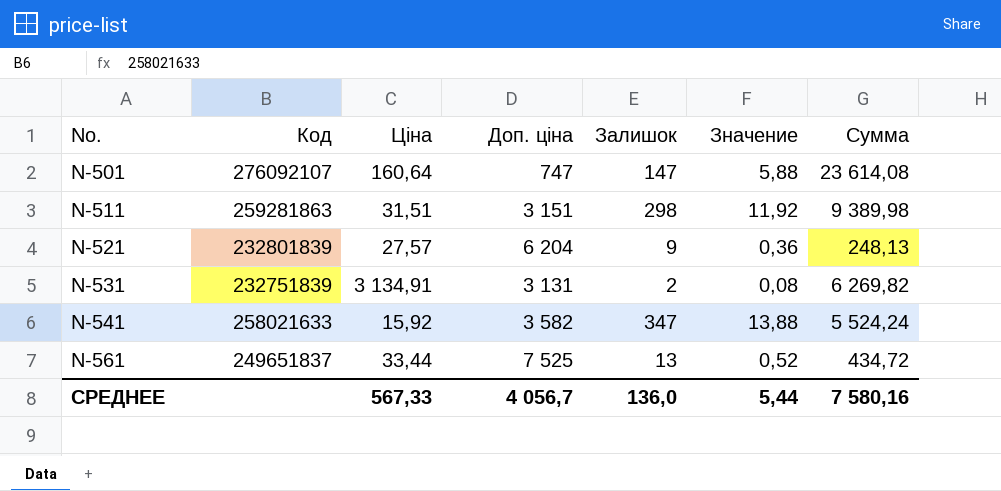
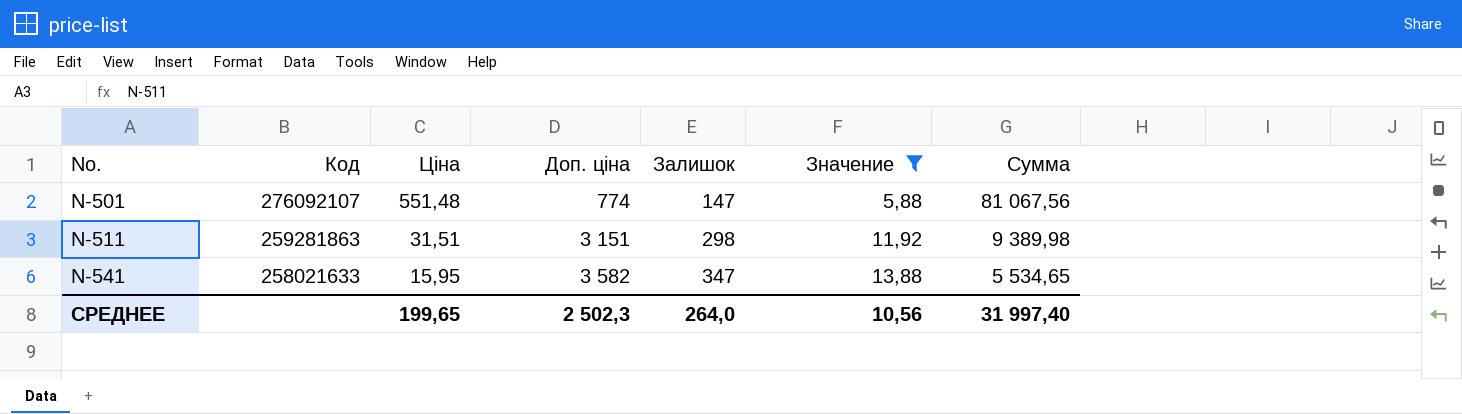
filter: none -> Значение >= 5,88
N-501 | Ціна: 160,64 -> 551,48
N-501 | Доп. ціна: 747 -> 774
N-501 | Сумма: 23 614,08 -> 81 067,56
N-541 | Ціна: 15,92 -> 15,95
N-541 | Сумма: 5 524,24 -> 5 534,65
СРЕДНЕЕ | Ціна: 567,33 -> 199,65
СРЕДНЕЕ | Доп. ціна: 4 056,7 -> 2 502,3
СРЕДНЕЕ | Залишок: 136,0 -> 264,0
СРЕДНЕЕ | Значение: 5,44 -> 10,56
СРЕДНЕЕ | Сумма: 7 580,16 -> 31 997,40

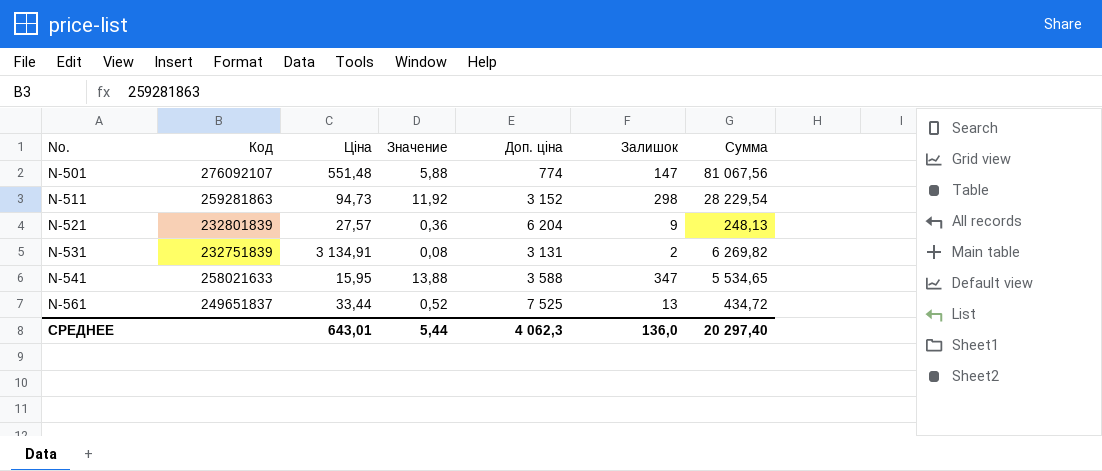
filter: Значение >= 5,88 -> none
column Значение | position: 6 -> 4
N-511 | Ціна: 31,51 -> 94,73
N-511 | Доп. ціна: 3 151 -> 3 152
N-511 | Сумма: 9 389,98 -> 28 229,54
N-541 | Доп. ціна: 3 582 -> 3 588
СРЕДНЕЕ | Ціна: 199,65 -> 643,01
СРЕДНЕЕ | Значение: 10,56 -> 5,44
СРЕДНЕЕ | Доп. ціна: 2 502,3 -> 4 062,3
СРЕДНЕЕ | Залишок: 264,0 -> 136,0
СРЕДНЕЕ | Сумма: 31 997,40 -> 20 297,40

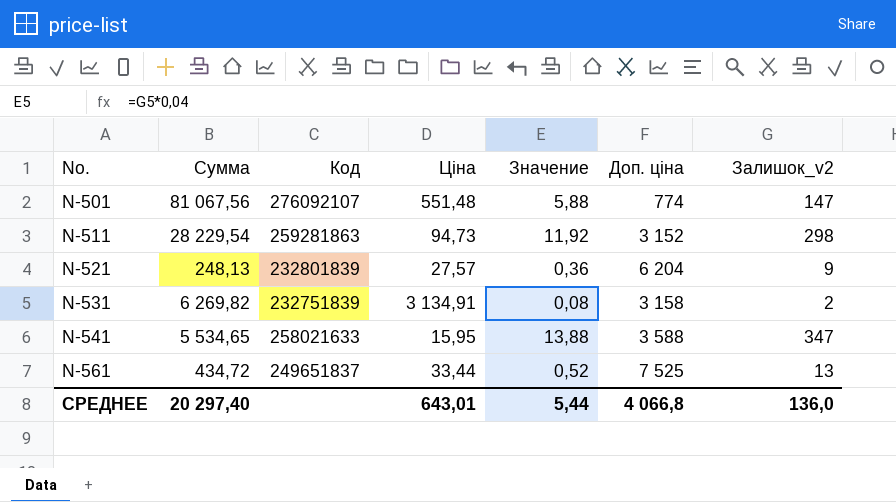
column Сумма | position: 7 -> 2
column name: Залишок -> Залишок_v2
N-531 | Доп. ціна: 3 131 -> 3 158
СРЕДНЕЕ | Доп. ціна: 4 062,3 -> 4 066,8

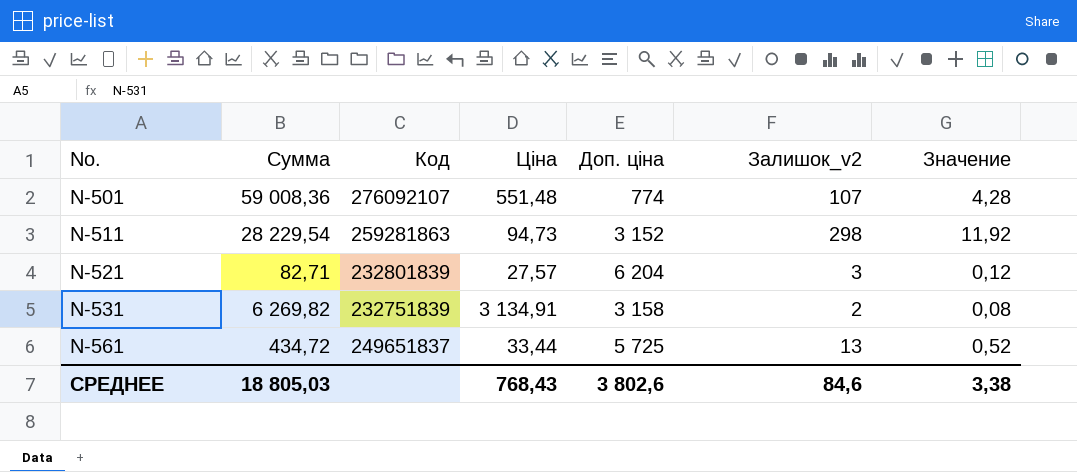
column Значение | position: 5 -> 7
row N-541: 5 534,65 | 258021633 | 15,95 | 13,88 | 3 588 | 347 -> none
N-501 | Сумма: 81 067,56 -> 59 008,36
N-501 | Залишок_v2: 147 -> 107
N-501 | Значение: 5,88 -> 4,28
N-521 | Сумма: 248,13 -> 82,71
N-521 | Залишок_v2: 9 -> 3
N-521 | Значение: 0,36 -> 0,12
N-561 | Доп. ціна: 7 525 -> 5 725
СРЕДНЕЕ | Сумма: 20 297,40 -> 18 805,03
СРЕДНЕЕ | Ціна: 643,01 -> 768,43
СРЕДНЕЕ | Доп. ціна: 4 066,8 -> 3 802,6
СРЕДНЕЕ | Залишок_v2: 136,0 -> 84,6
СРЕДНЕЕ | Значение: 5,44 -> 3,38

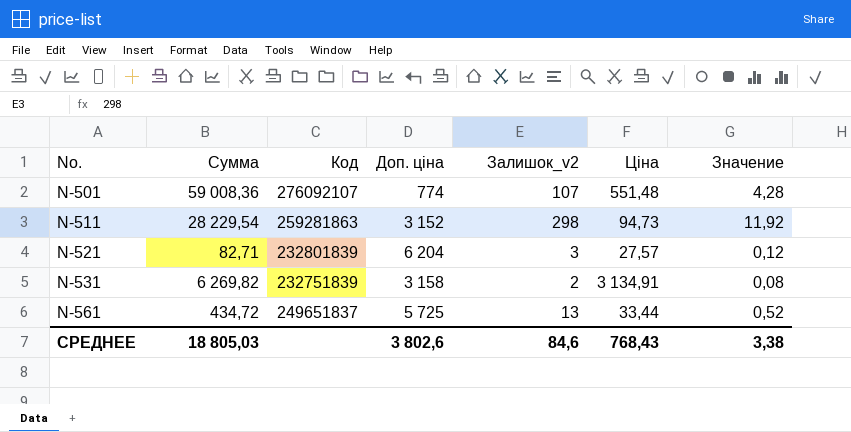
column Ціна | position: 4 -> 6

